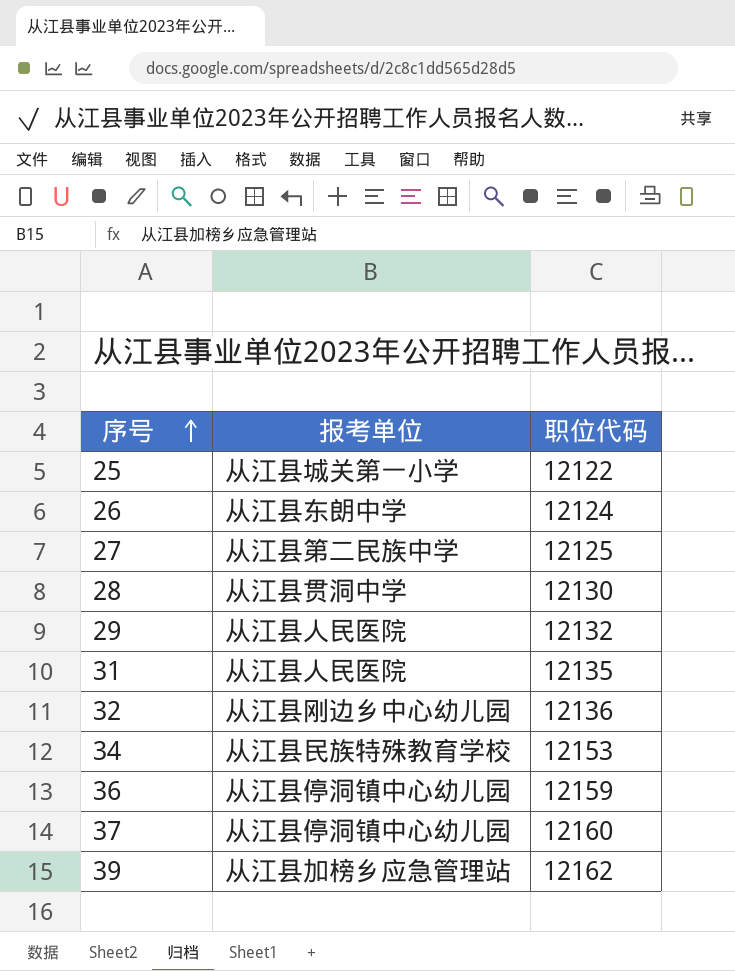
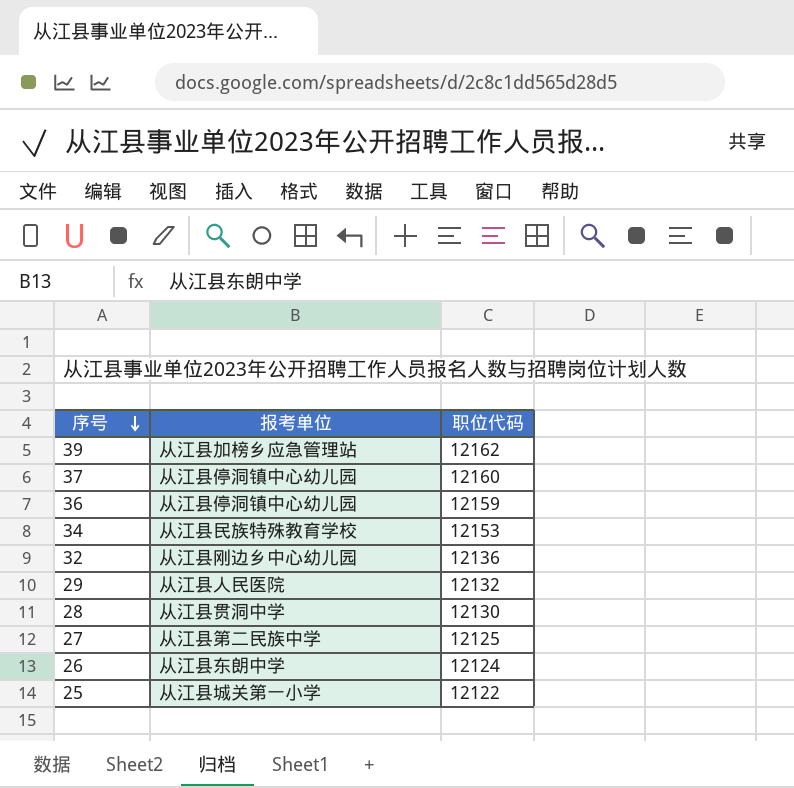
row order: 序号 ascending -> 序号 descending
row 31: 从江县人民医院 | 12135 -> none

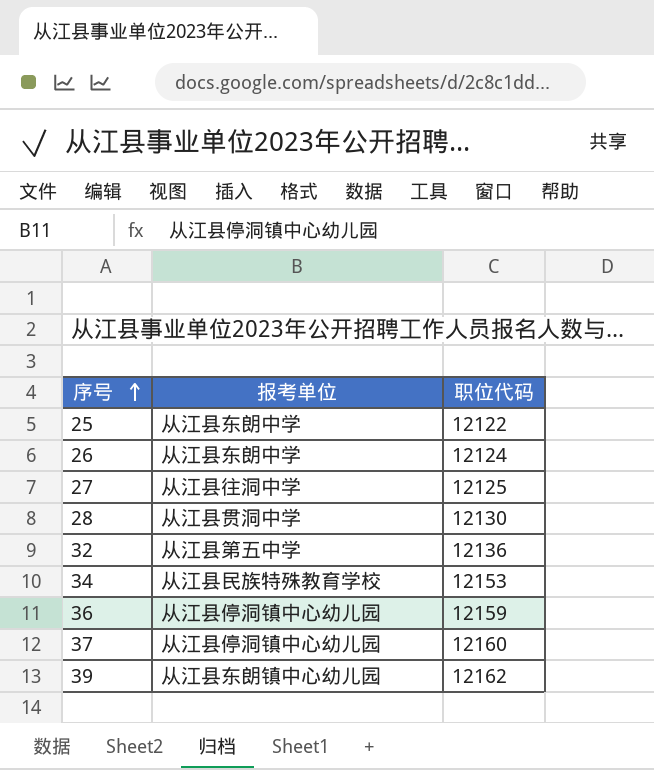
row order: 序号 descending -> 序号 ascending
row 29: 从江县人民医院 | 12132 -> none
25 | 报考单位: 从江县城关第一小学 -> 从江县东朗中学
27 | 报考单位: 从江县第二民族中学 -> 从江县往洞中学
32 | 报考单位: 从江县刚边乡中心幼儿园 -> 从江县第五中学
39 | 报考单位: 从江县加榜乡应急管理站 -> 从江县东朗镇中心幼儿园

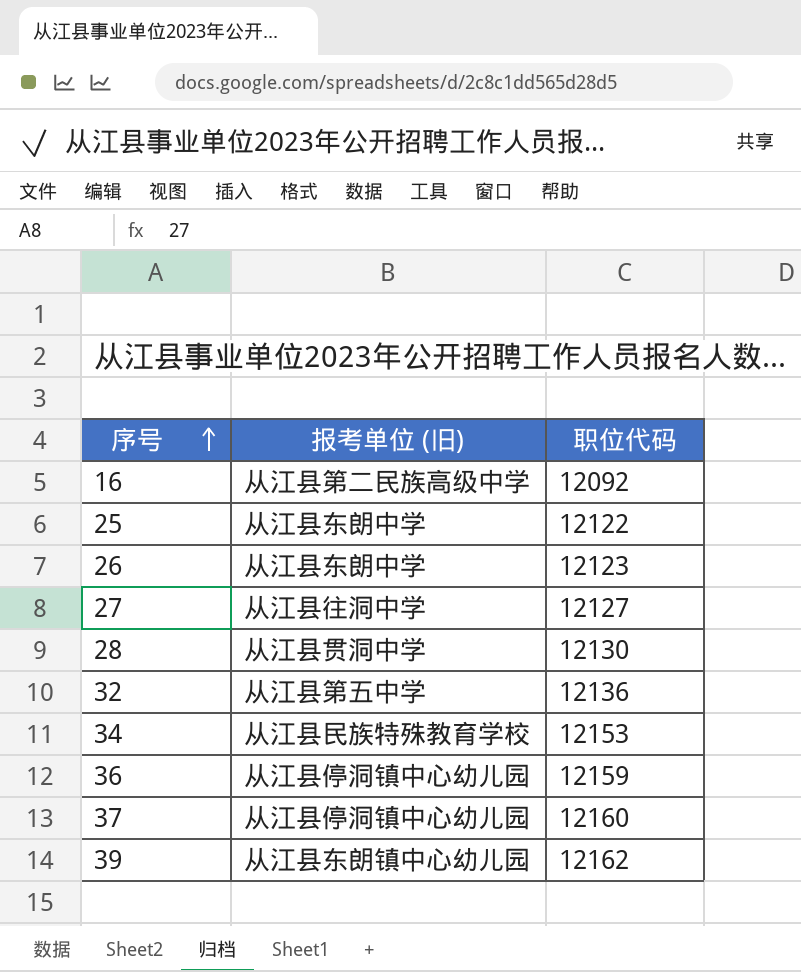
column name: 报考单位 -> 报考单位 (旧)
row 16: none -> 从江县第二民族高级中学 | 12092
26 | 职位代码: 12124 -> 12123
27 | 职位代码: 12125 -> 12127

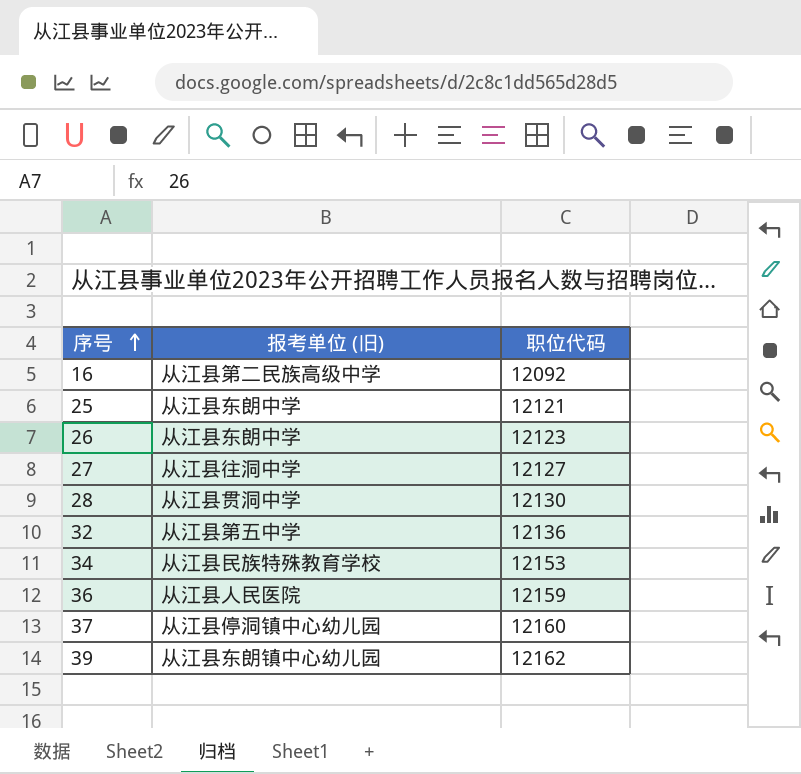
25 | 职位代码: 12122 -> 12121
36 | 报考单位 (旧): 从江县停洞镇中心幼儿园 -> 从江县人民医院

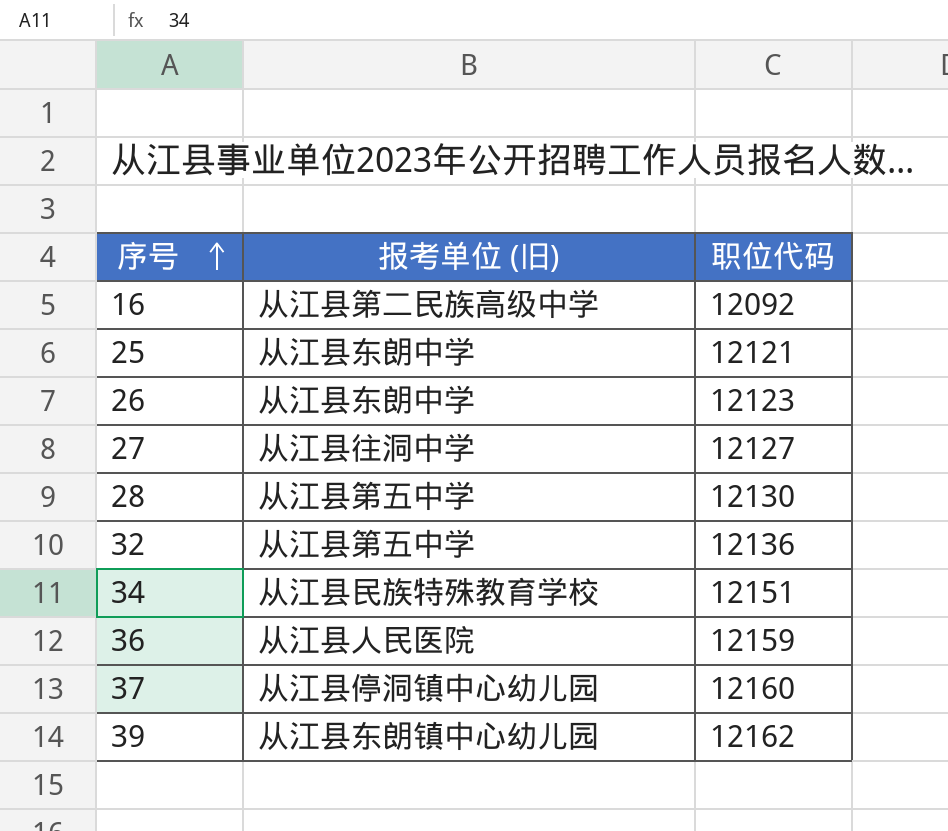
28 | 报考单位 (旧): 从江县贯洞中学 -> 从江县第五中学
34 | 职位代码: 12153 -> 12151

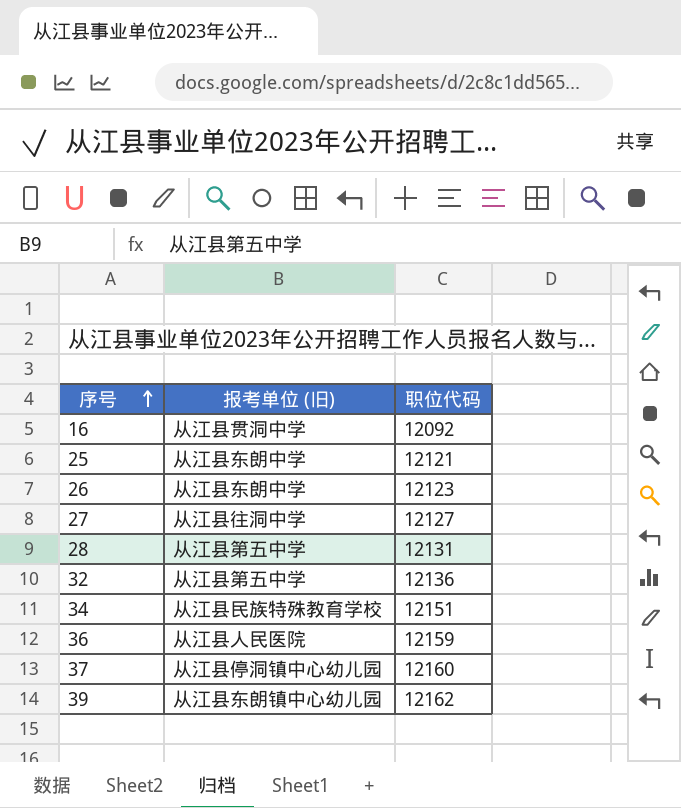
16 | 报考单位 (旧): 从江县第二民族高级中学 -> 从江县贯洞中学
28 | 职位代码: 12130 -> 12131

